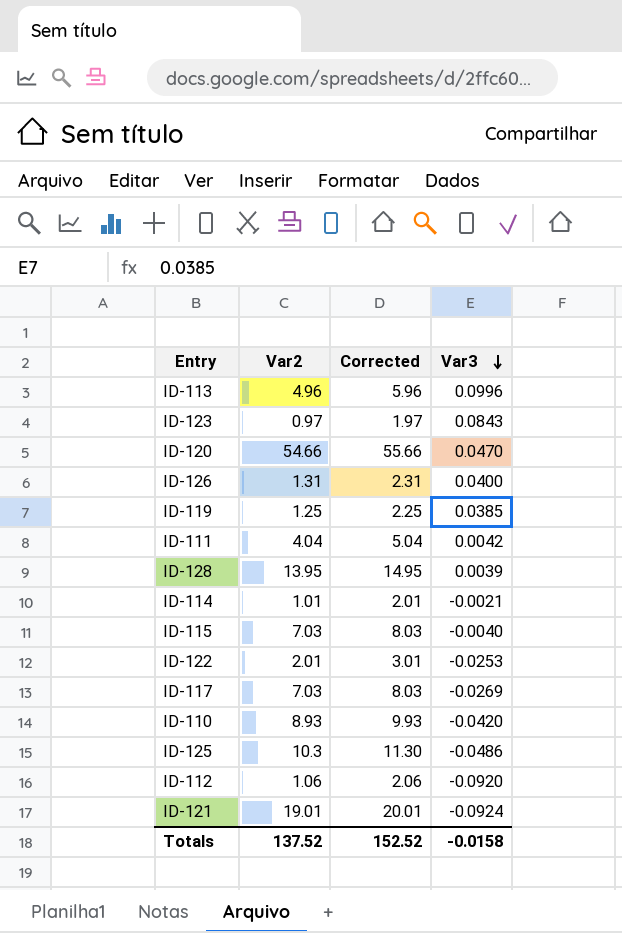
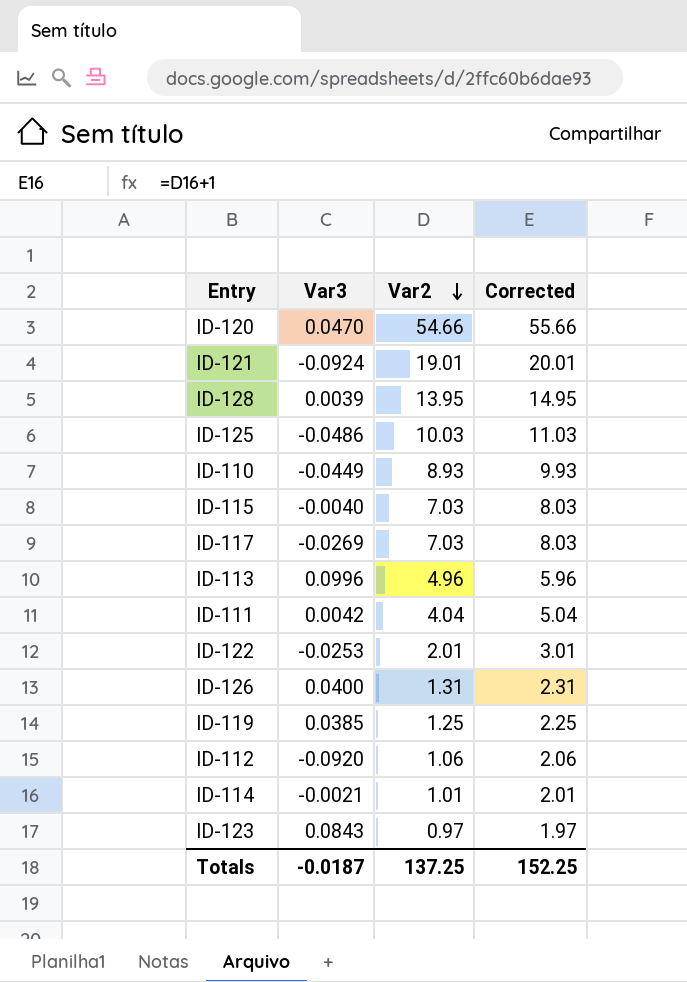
row order: Var3 descending -> Var2 descending
column Var3 | position: 4 -> 2
ID-125 | Var2: 10.3 -> 10.03
ID-125 | Corrected: 11.30 -> 11.03
ID-110 | Var3: -0.0420 -> -0.0449
Totals | Var3: -0.0158 -> -0.0187
Totals | Var2: 137.52 -> 137.25
Totals | Corrected: 152.52 -> 152.25

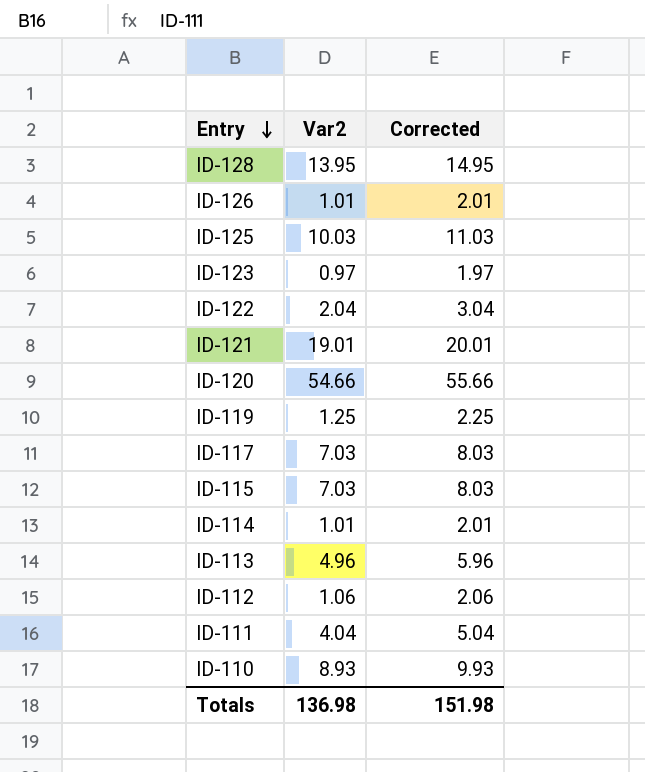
row order: Var2 descending -> Entry descending
column Var3 | position: 2 -> none
ID-126 | Var2: 1.31 -> 1.01
ID-126 | Corrected: 2.31 -> 2.01
ID-122 | Var2: 2.01 -> 2.04
ID-122 | Corrected: 3.01 -> 3.04
Totals | Var2: 137.25 -> 136.98
Totals | Corrected: 152.25 -> 151.98

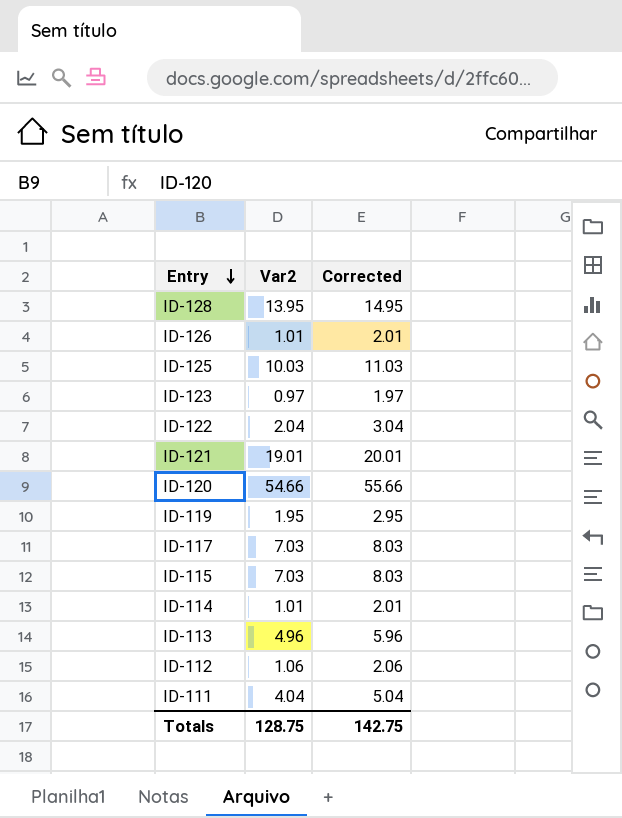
row ID-110: 8.93 | 9.93 -> none
ID-119 | Var2: 1.25 -> 1.95
ID-119 | Corrected: 2.25 -> 2.95
Totals | Var2: 136.98 -> 128.75
Totals | Corrected: 151.98 -> 142.75

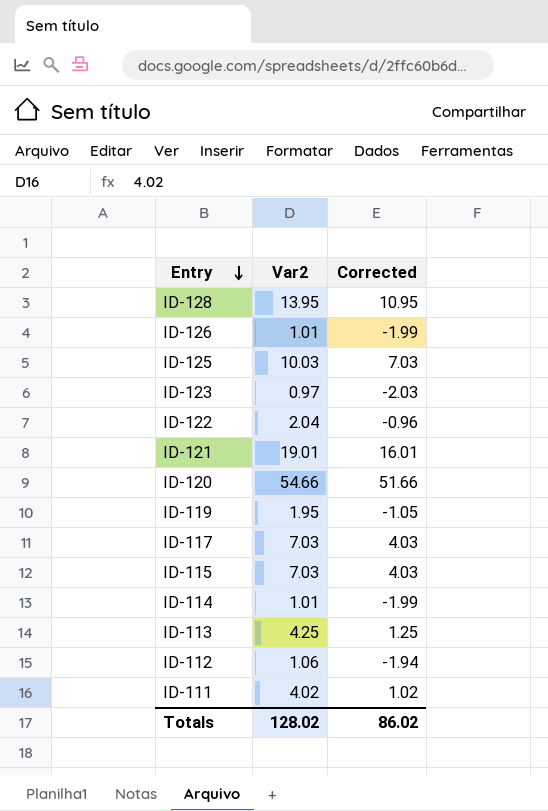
column Corrected | formula: [Var2] + 1 -> [Var2] - 3
ID-113 | Var2: 4.96 -> 4.25
ID-111 | Var2: 4.04 -> 4.02
Totals | Var2: 128.75 -> 128.02
Totals | Corrected: 142.75 -> 86.02

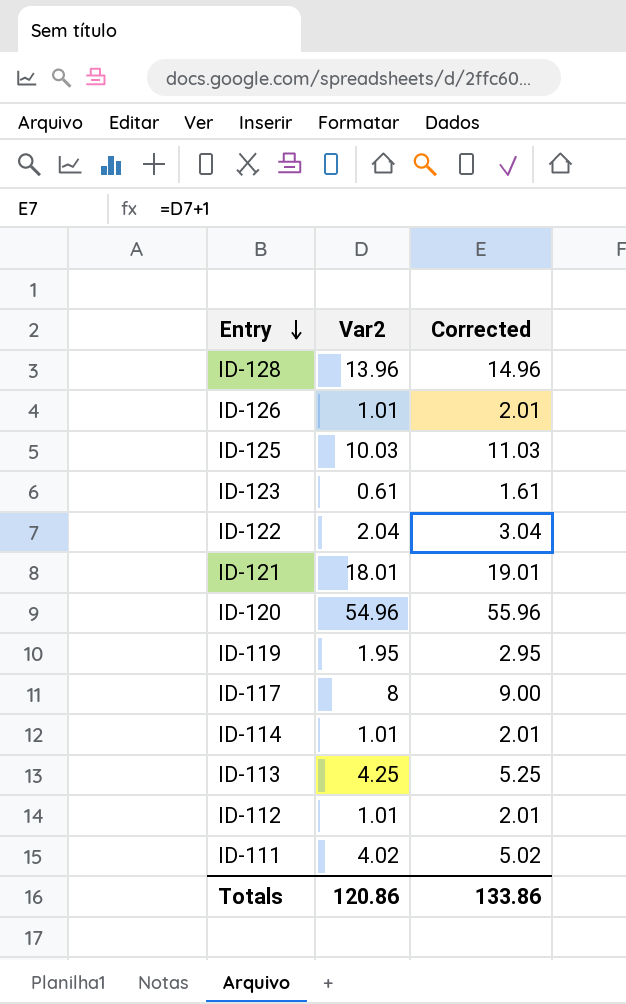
column Corrected | formula: [Var2] - 3 -> [Var2] + 1
row ID-115: 7.03 | 4.03 -> none
ID-128 | Var2: 13.95 -> 13.96
ID-123 | Var2: 0.97 -> 0.61
ID-121 | Var2: 19.01 -> 18.01
ID-120 | Var2: 54.66 -> 54.96
ID-117 | Var2: 7.03 -> 8
ID-112 | Var2: 1.06 -> 1.01
Totals | Var2: 128.02 -> 120.86
Totals | Corrected: 86.02 -> 133.86

